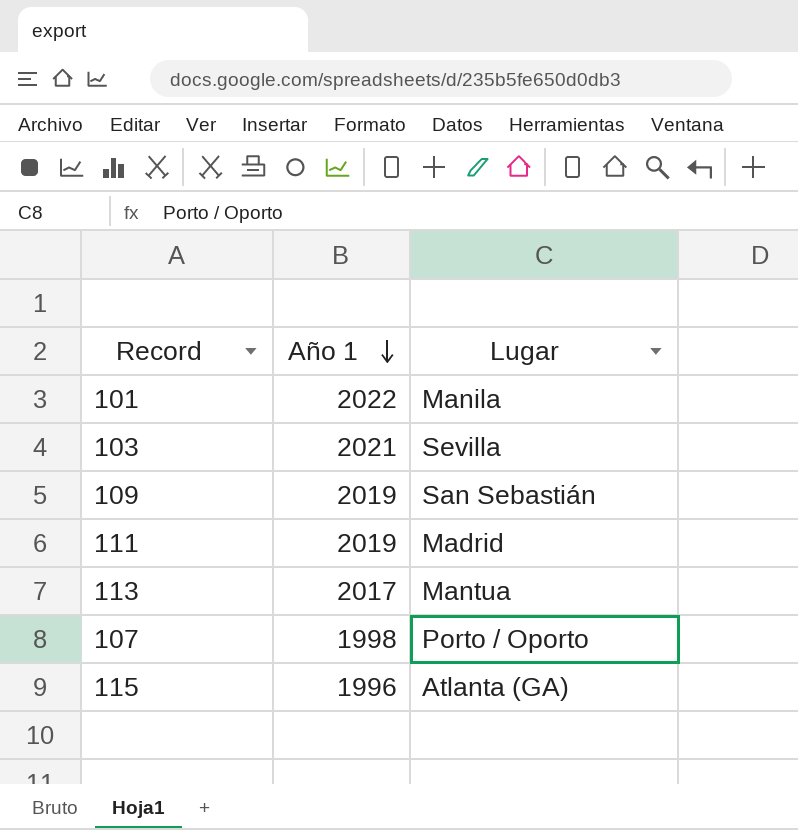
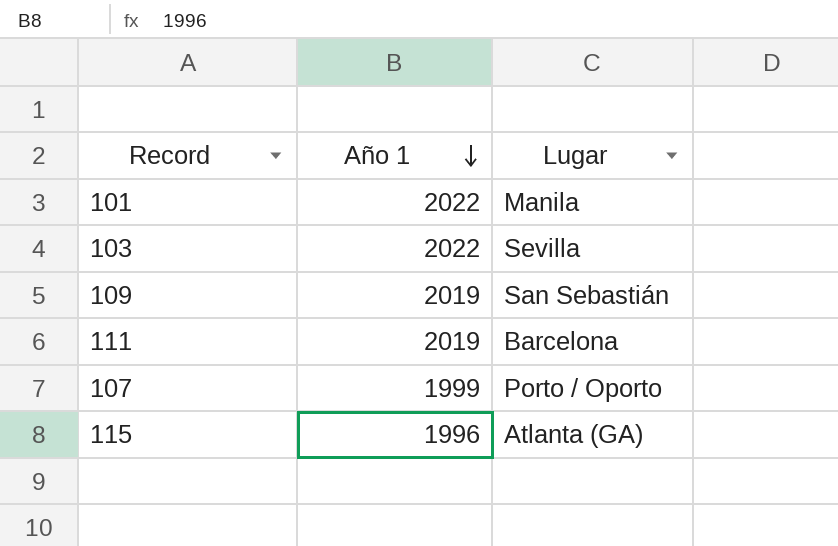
row 113: 2017 | Mantua -> none
103 | Año 1: 2021 -> 2022
111 | Lugar: Madrid -> Barcelona
107 | Año 1: 1998 -> 1999

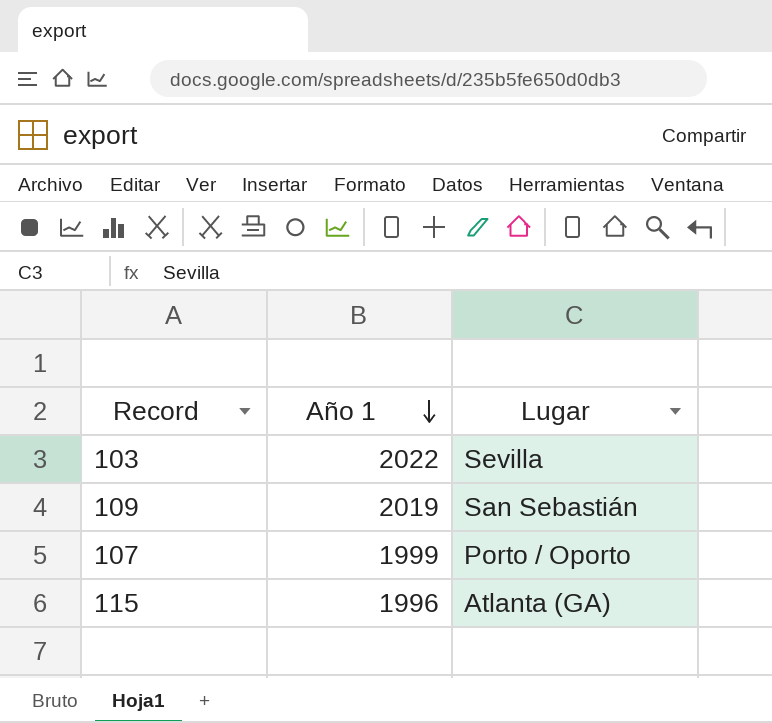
row 101: 2022 | Manila -> none
row 111: 2019 | Barcelona -> none

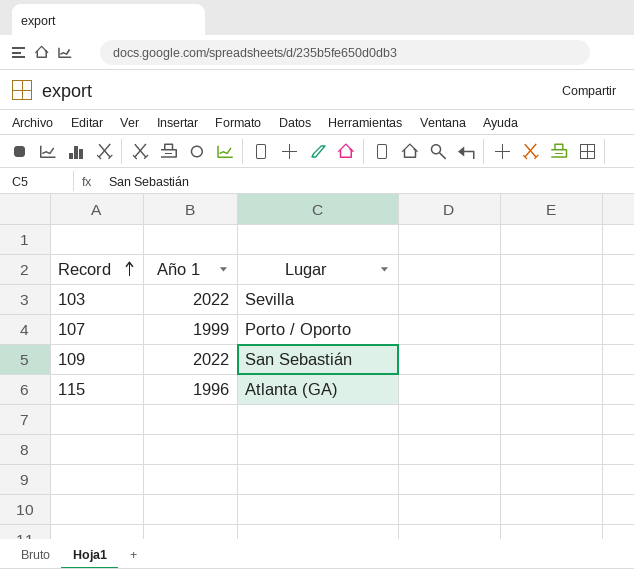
row order: Año 1 descending -> Record ascending
109 | Año 1: 2019 -> 2022

